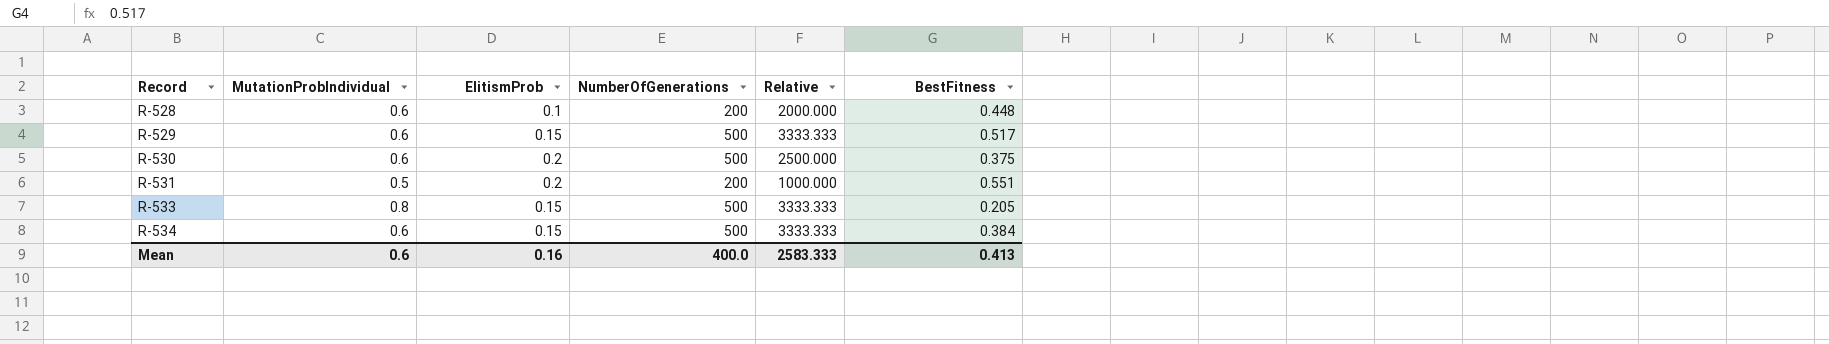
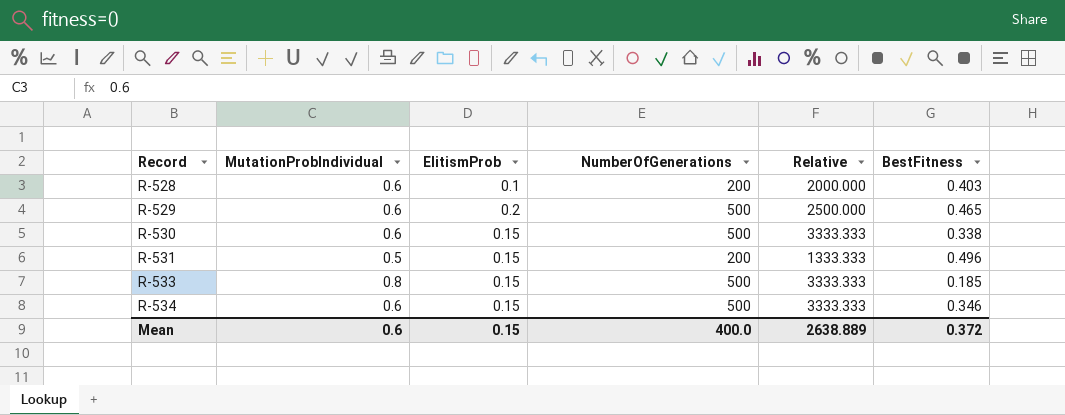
R-528 | BestFitness: 0.448 -> 0.403
R-529 | ElitismProb: 0.15 -> 0.2
R-529 | Relative: 3333.333 -> 2500.000
R-529 | BestFitness: 0.517 -> 0.465
R-530 | ElitismProb: 0.2 -> 0.15
R-530 | Relative: 2500.000 -> 3333.333
R-530 | BestFitness: 0.375 -> 0.338
R-531 | ElitismProb: 0.2 -> 0.15
R-531 | Relative: 1000.000 -> 1333.333
R-531 | BestFitness: 0.551 -> 0.496
R-533 | BestFitness: 0.205 -> 0.185
R-534 | BestFitness: 0.384 -> 0.346
Mean | ElitismProb: 0.16 -> 0.15
Mean | Relative: 2583.333 -> 2638.889
Mean | BestFitness: 0.413 -> 0.372

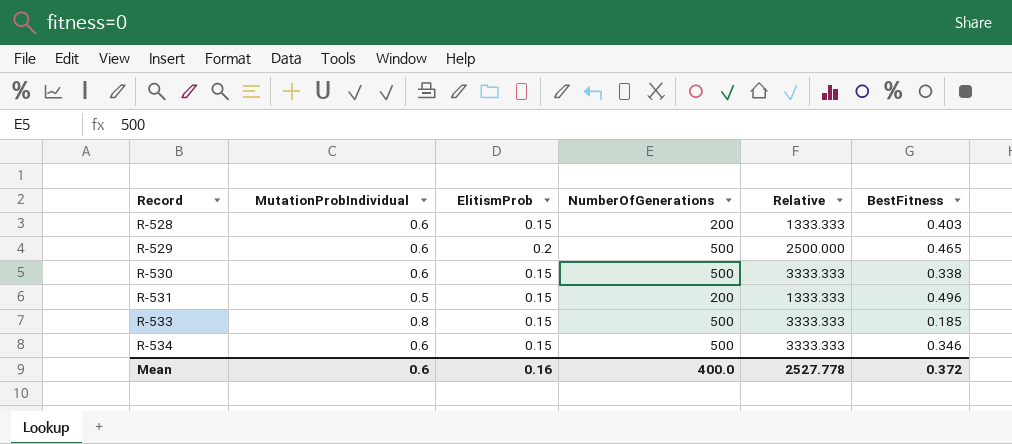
R-528 | ElitismProb: 0.1 -> 0.15
R-528 | Relative: 2000.000 -> 1333.333
Mean | ElitismProb: 0.15 -> 0.16
Mean | Relative: 2638.889 -> 2527.778

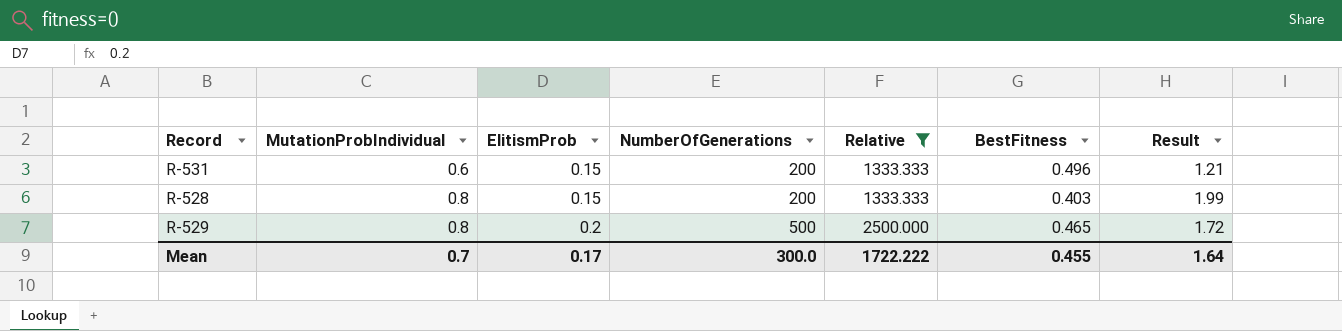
filter: none -> Relative != 3333.333
row order: Record ascending -> MutationProbIndividual ascending
column Result | formula: none -> [MutationProbIndividual] / [BestFitness]
R-531 | MutationProbIndividual: 0.5 -> 0.6
R-528 | MutationProbIndividual: 0.6 -> 0.8
R-529 | MutationProbIndividual: 0.6 -> 0.8
Mean | MutationProbIndividual: 0.6 -> 0.7
Mean | ElitismProb: 0.16 -> 0.17
Mean | NumberOfGenerations: 400.0 -> 300.0
Mean | Relative: 2527.778 -> 1722.222
Mean | BestFitness: 0.372 -> 0.455

